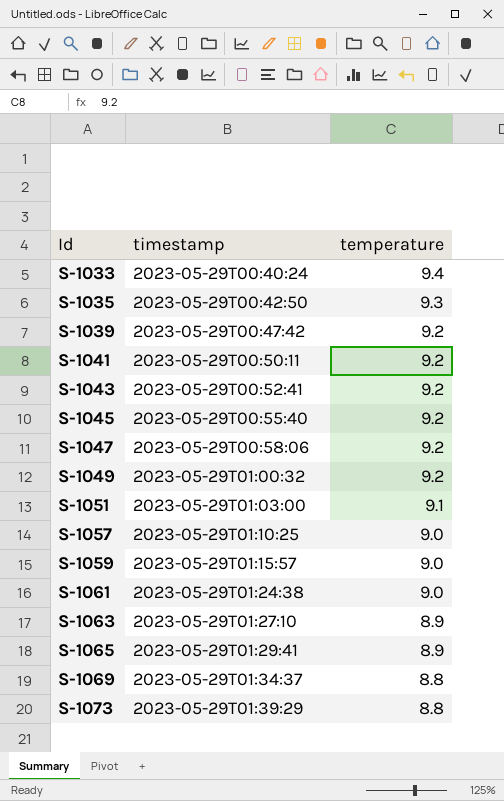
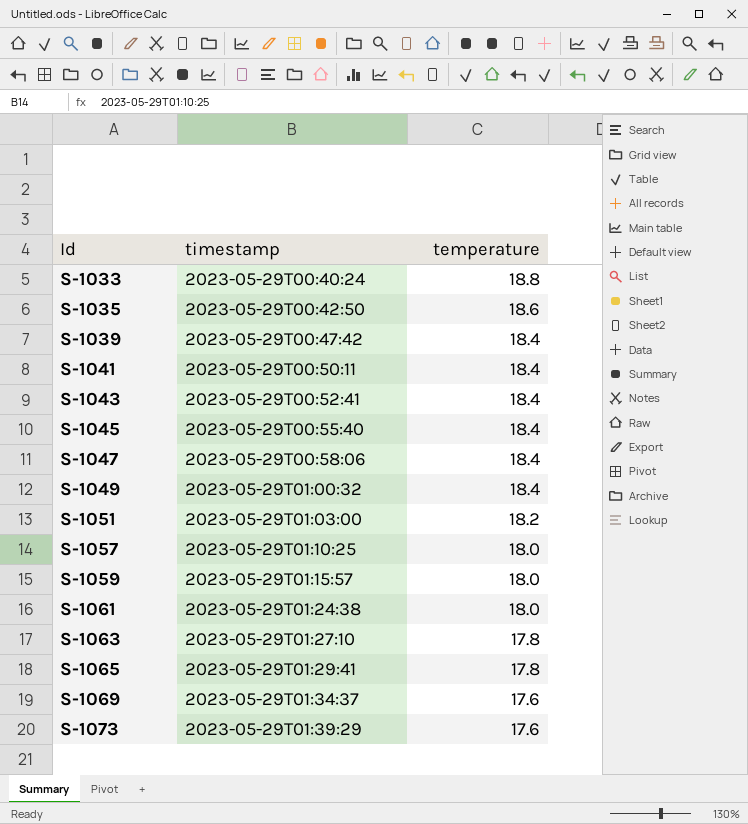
S-1033 | temperature: 9.4 -> 18.8
S-1035 | temperature: 9.3 -> 18.6
S-1039 | temperature: 9.2 -> 18.4
S-1041 | temperature: 9.2 -> 18.4
S-1043 | temperature: 9.2 -> 18.4
S-1045 | temperature: 9.2 -> 18.4
S-1047 | temperature: 9.2 -> 18.4
S-1049 | temperature: 9.2 -> 18.4
S-1051 | temperature: 9.1 -> 18.2
S-1057 | temperature: 9.0 -> 18.0
S-1059 | temperature: 9.0 -> 18.0
S-1061 | temperature: 9.0 -> 18.0
S-1063 | temperature: 8.9 -> 17.8
S-1065 | temperature: 8.9 -> 17.8
S-1069 | temperature: 8.8 -> 17.6
S-1073 | temperature: 8.8 -> 17.6

